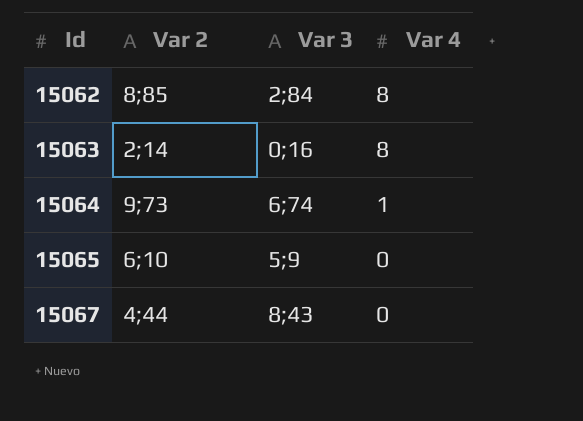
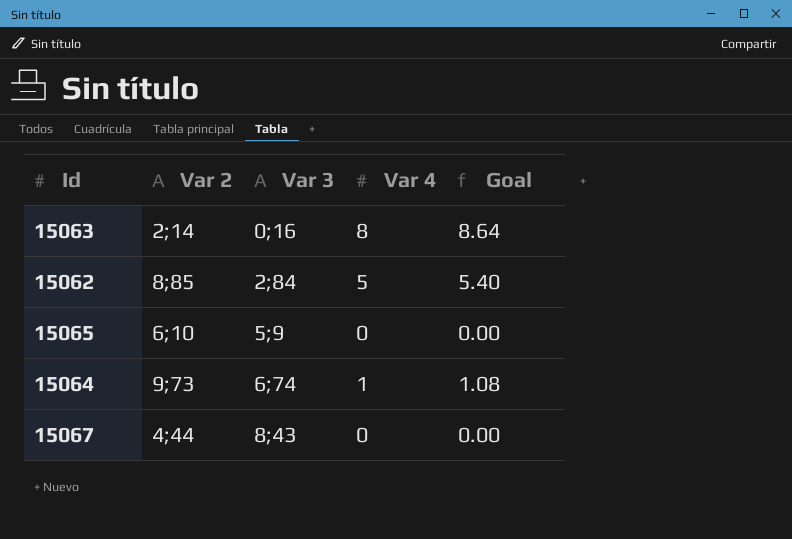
row order: Id ascending -> Var 3 ascending
column Goal | formula: none -> [Var 4] * 1.08
15062 | Var 4: 8 -> 5

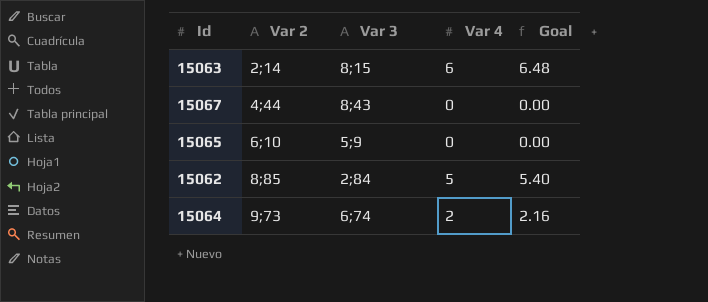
row order: Var 3 ascending -> Var 2 ascending
15063 | Var 3: 0;16 -> 8;15
15063 | Var 4: 8 -> 6
15063 | Goal: 8.64 -> 6.48
15064 | Var 4: 1 -> 2
15064 | Goal: 1.08 -> 2.16

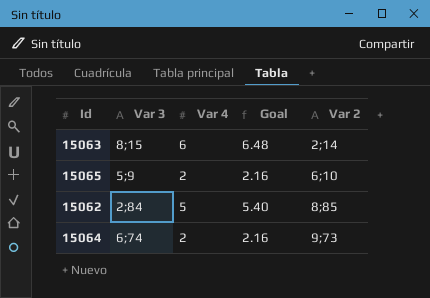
column Var 2 | position: 2 -> 5
row 15067: 4;44 | 8;43 | 0 | 0.00 -> none
15065 | Var 4: 0 -> 2
15065 | Goal: 0.00 -> 2.16

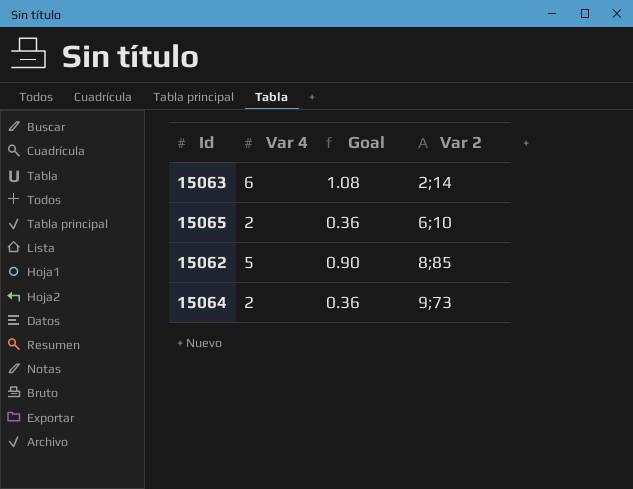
column Var 3 | position: 2 -> none
column Goal | formula: [Var 4] * 1.08 -> [Var 4] * 0.18

